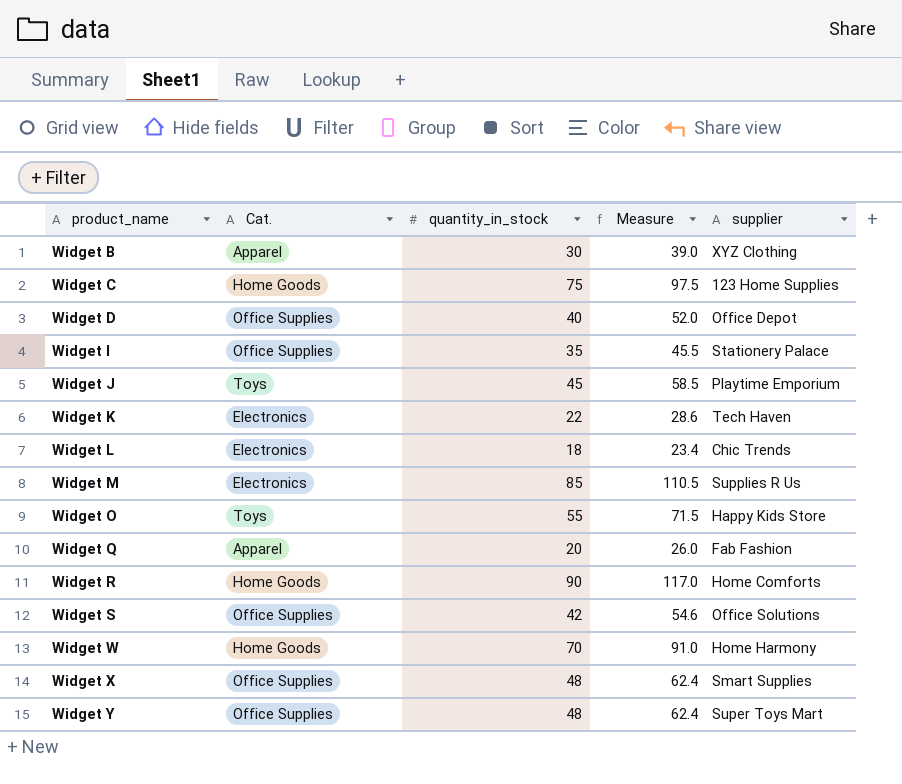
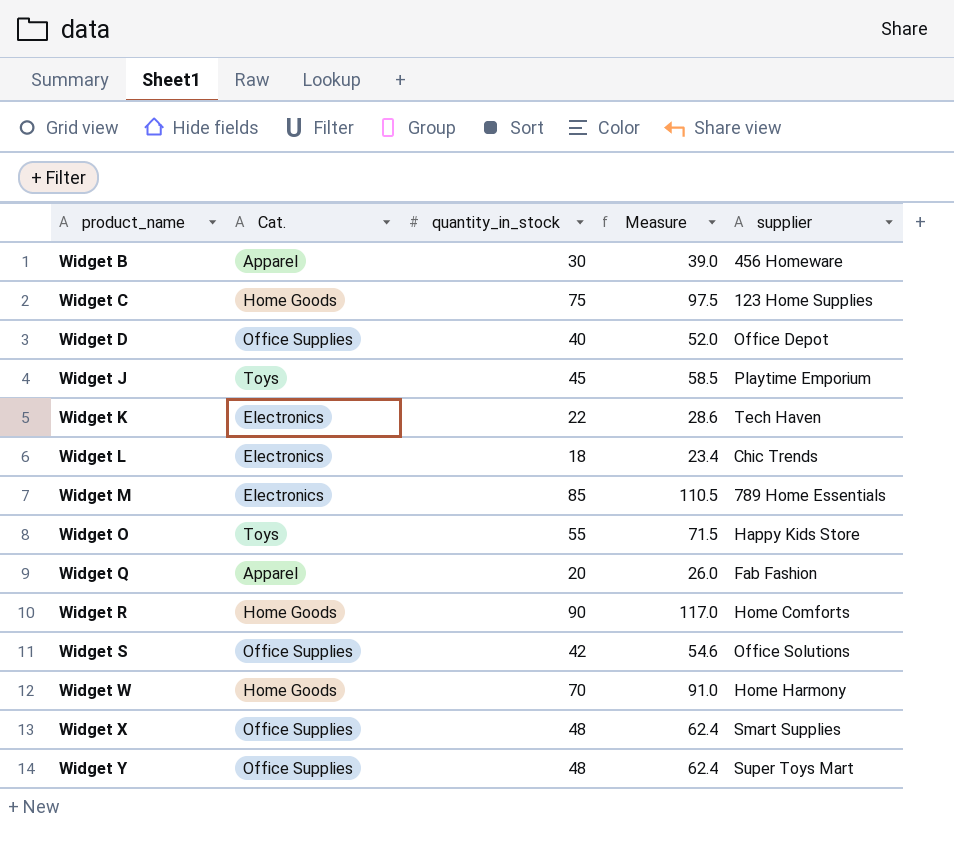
row Widget I: Office Supplies | 35 | 45.5 | Stationery Palace -> none
Widget B | supplier: XYZ Clothing -> 456 Homeware
Widget M | supplier: Supplies R Us -> 789 Home Essentials

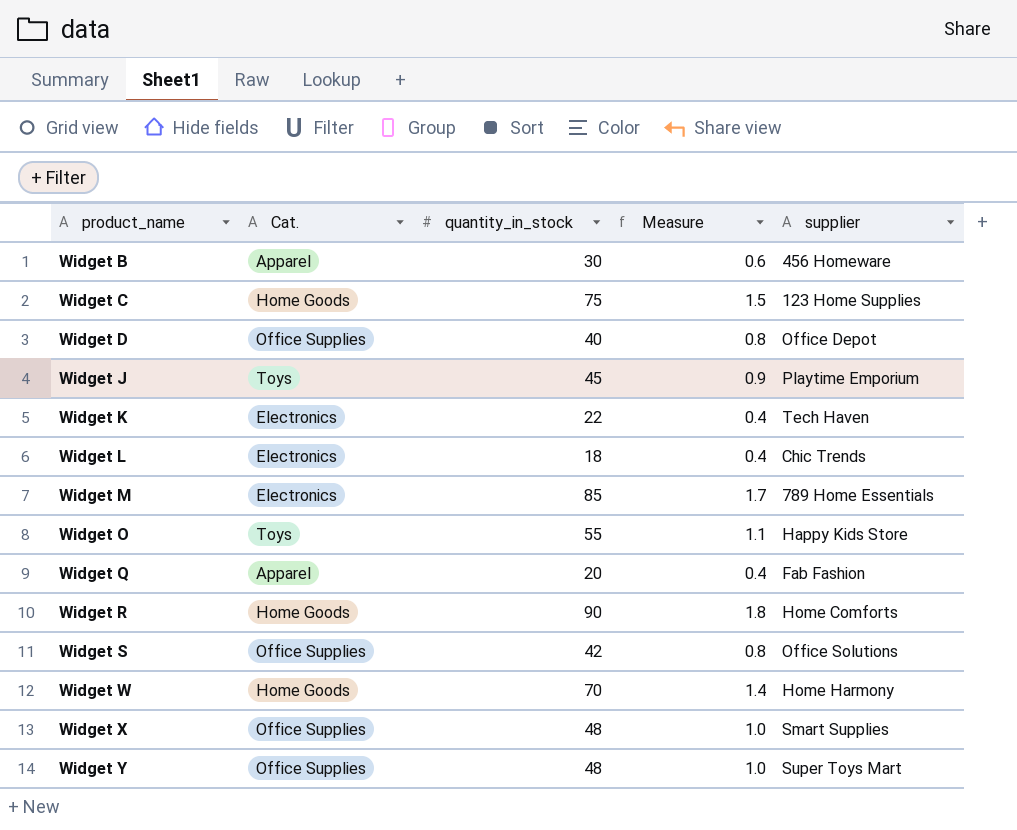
column Measure | formula: [quantity_in_stock] * 1.3 -> [quantity_in_stock] * 0.02

